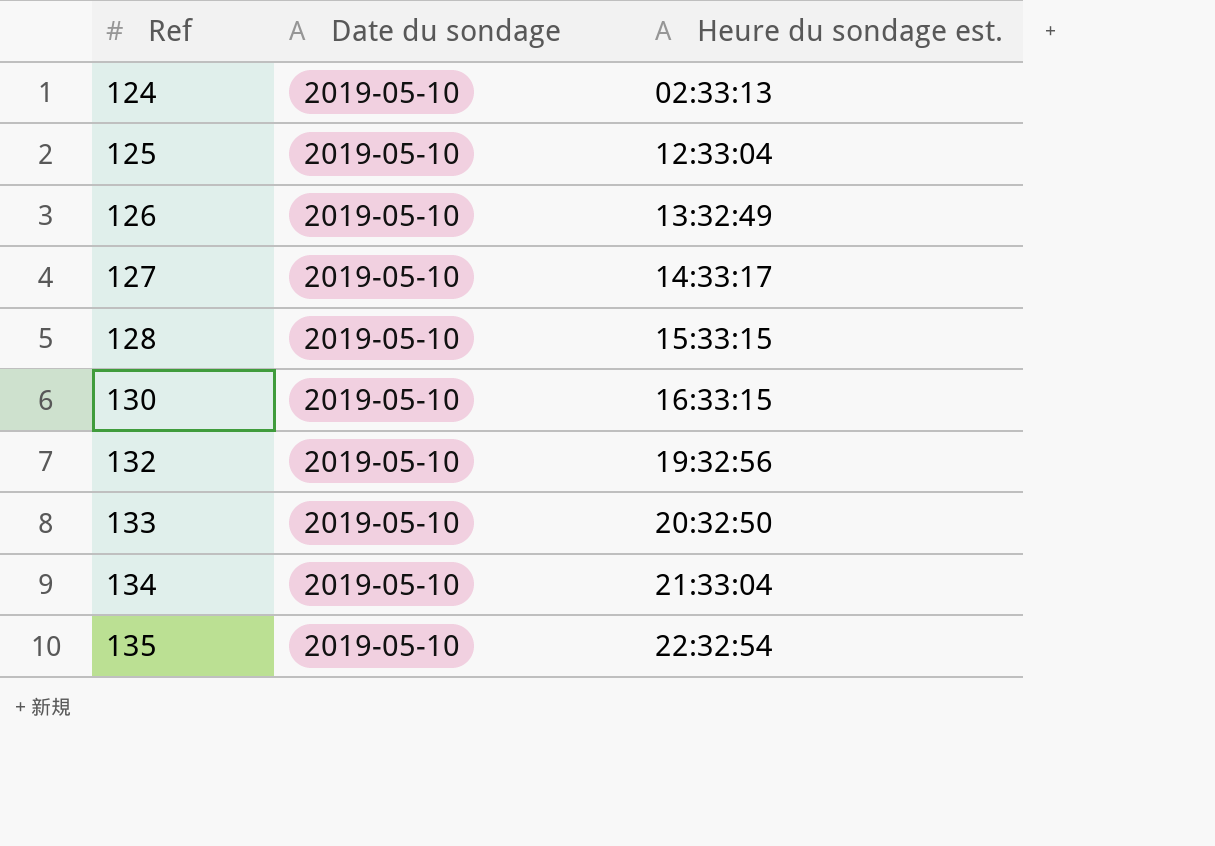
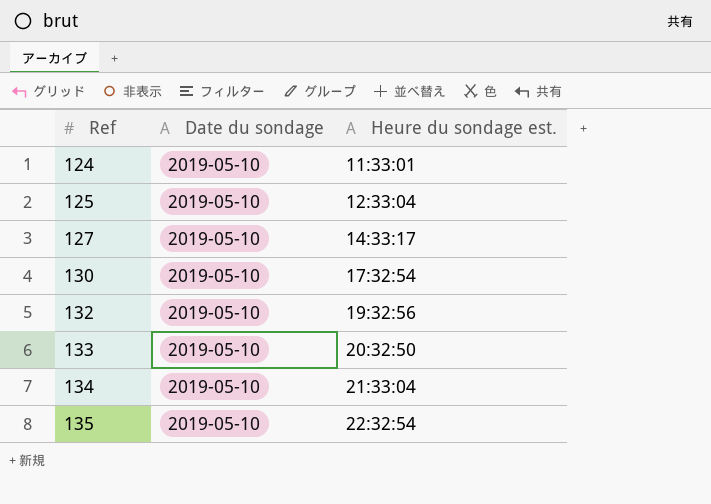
row 126: 2019-05-10 | 13:32:49 -> none
row 128: 2019-05-10 | 15:33:15 -> none
124 | Heure du sondage est.: 02:33:13 -> 11:33:01
130 | Heure du sondage est.: 16:33:15 -> 17:32:54

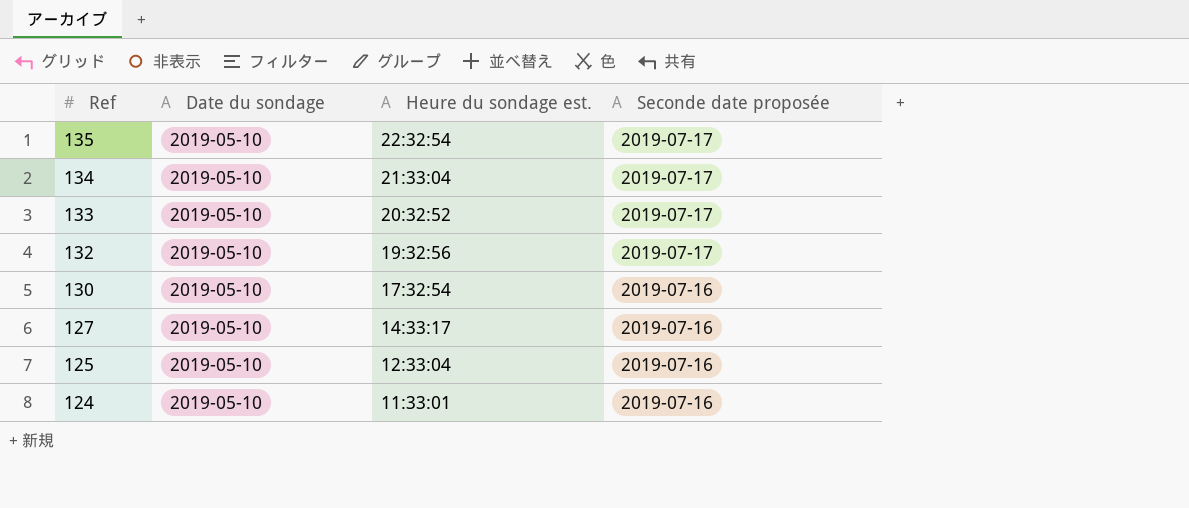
row order: Ref ascending -> Ref descending
column Seconde date proposée | position: none -> 4
133 | Heure du sondage est.: 20:32:50 -> 20:32:52

